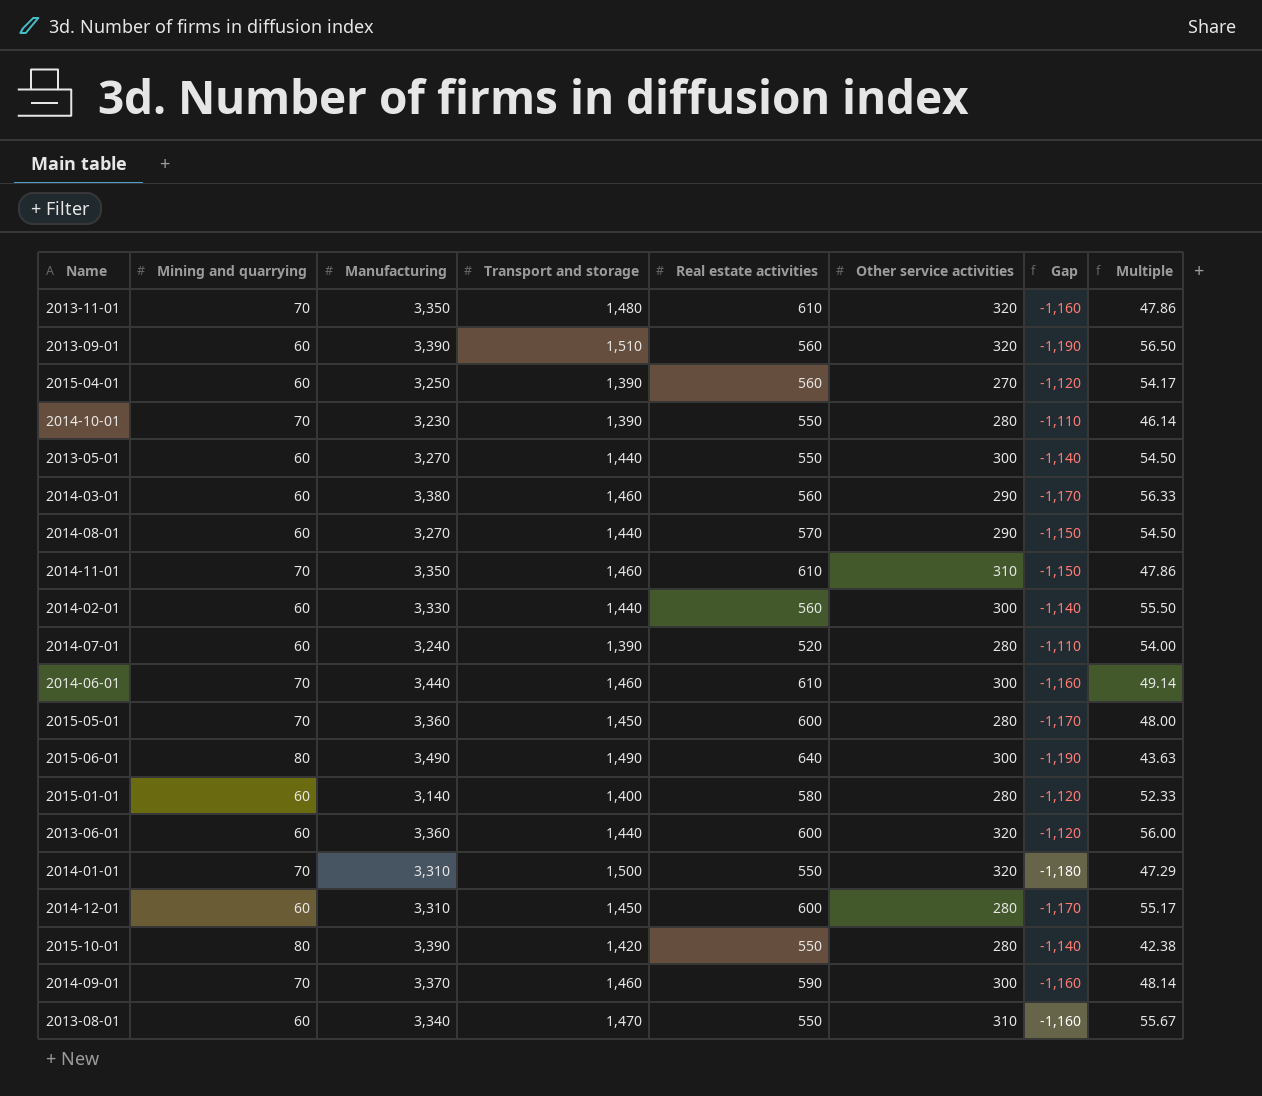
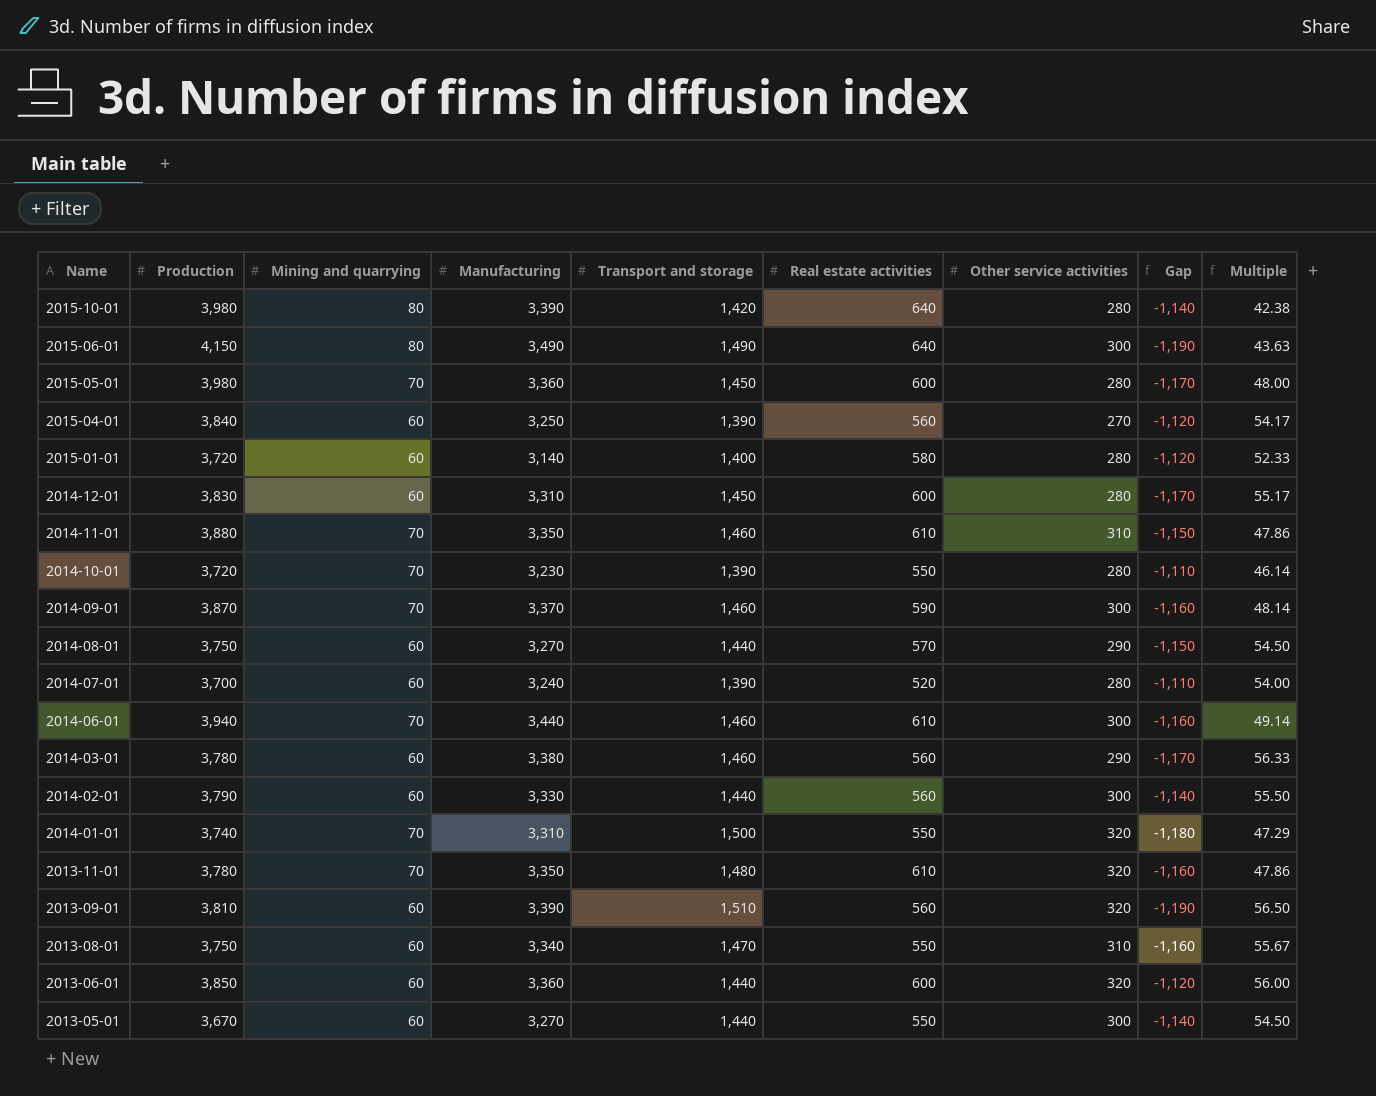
row order: none -> Name descending
column Production | position: none -> 2
2015-10-01 | Real estate activities: 550 -> 640

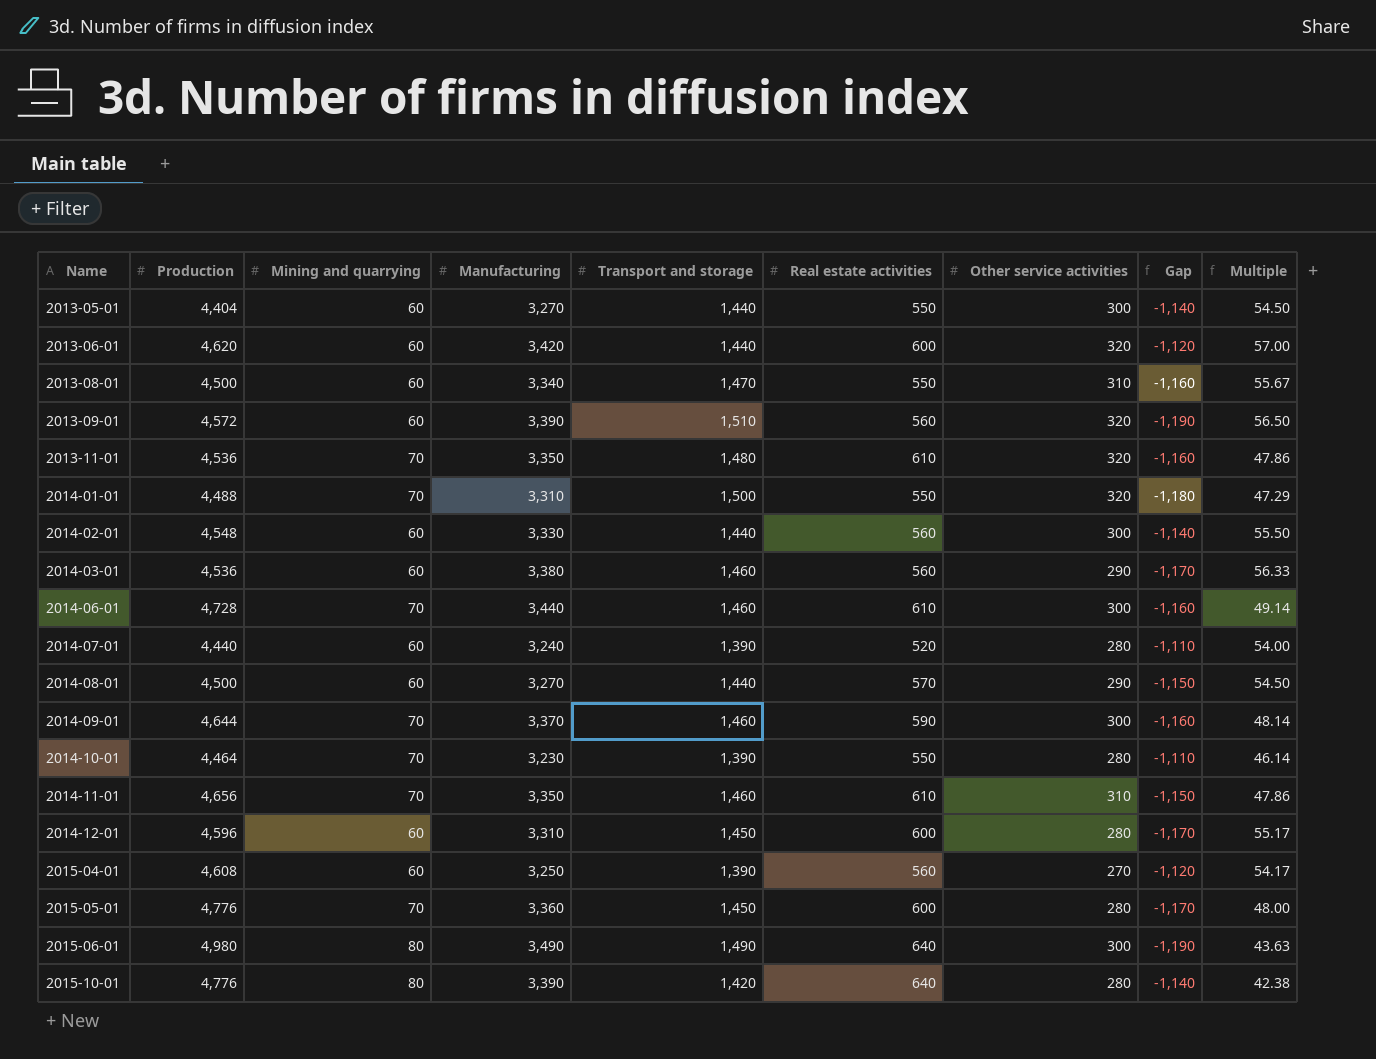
row order: Name descending -> Name ascending
row 2015-01-01: 3,720 | 60 | 3,140 | 1,400 | 580 | 280 | -1,120 | 52.33 -> none
2013-05-01 | Production: 3,670 -> 4,404
2013-06-01 | Production: 3,850 -> 4,620
2013-06-01 | Manufacturing: 3,360 -> 3,420
2013-06-01 | Multiple: 56.00 -> 57.00
2013-08-01 | Production: 3,750 -> 4,500
2013-09-01 | Production: 3,810 -> 4,572
2013-11-01 | Production: 3,780 -> 4,536
2014-01-01 | Production: 3,740 -> 4,488
2014-02-01 | Production: 3,790 -> 4,548
2014-03-01 | Production: 3,780 -> 4,536
2014-06-01 | Production: 3,940 -> 4,728
2014-07-01 | Production: 3,700 -> 4,440
2014-08-01 | Production: 3,750 -> 4,500
2014-09-01 | Production: 3,870 -> 4,644
2014-10-01 | Production: 3,720 -> 4,464
2014-11-01 | Production: 3,880 -> 4,656
2014-12-01 | Production: 3,830 -> 4,596
2015-04-01 | Production: 3,840 -> 4,608
2015-05-01 | Production: 3,980 -> 4,776
2015-06-01 | Production: 4,150 -> 4,980
2015-10-01 | Production: 3,980 -> 4,776

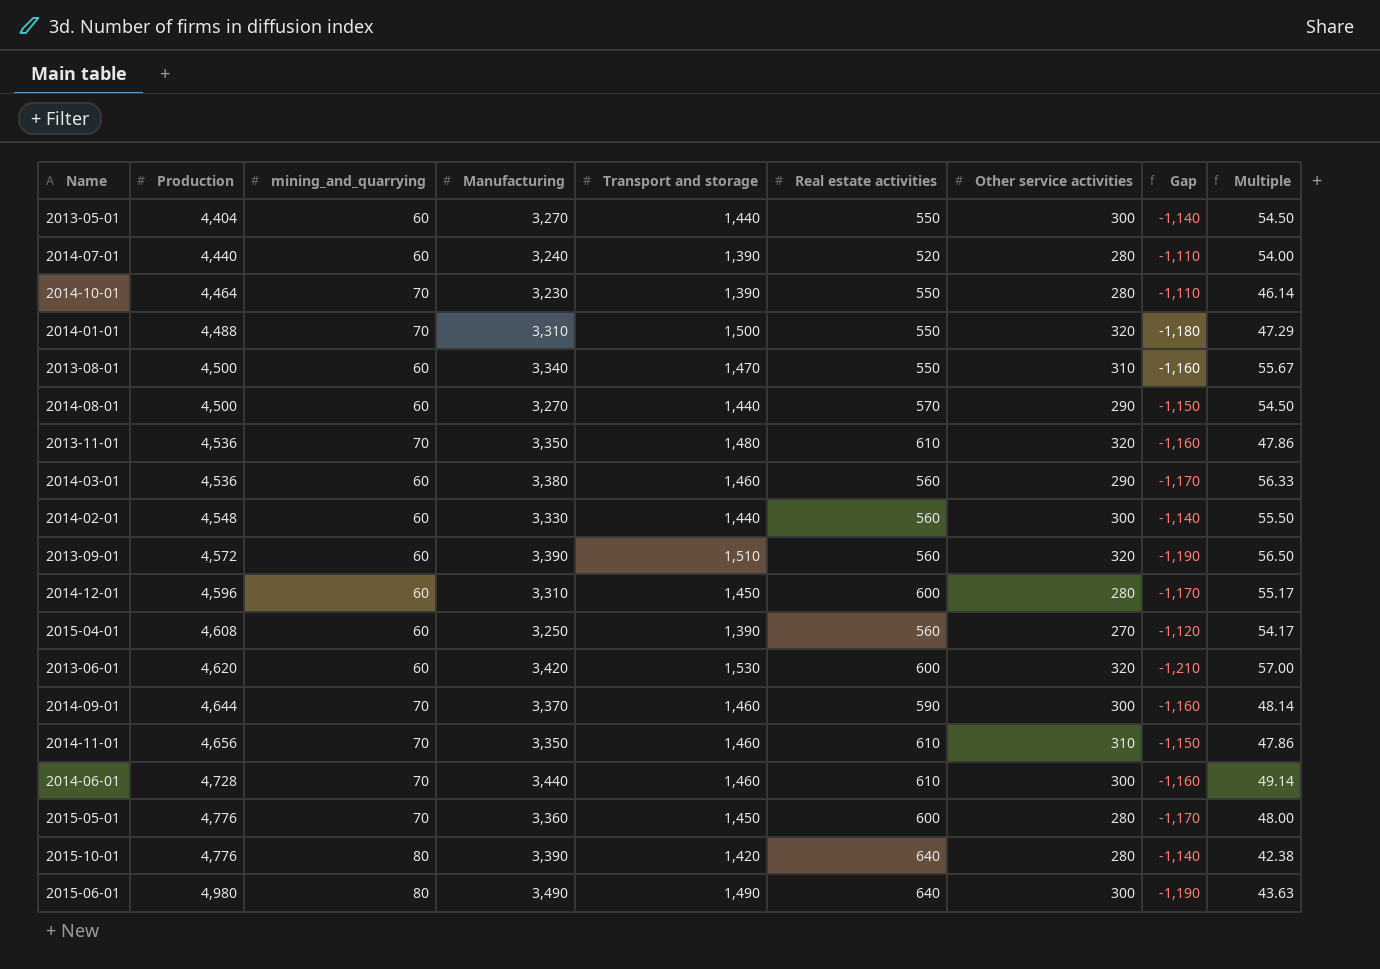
row order: Name ascending -> Production ascending
column name: Mining and quarrying -> mining_and_quarrying
2013-06-01 | Transport and storage: 1,440 -> 1,530
2013-06-01 | Gap: -1,120 -> -1,210

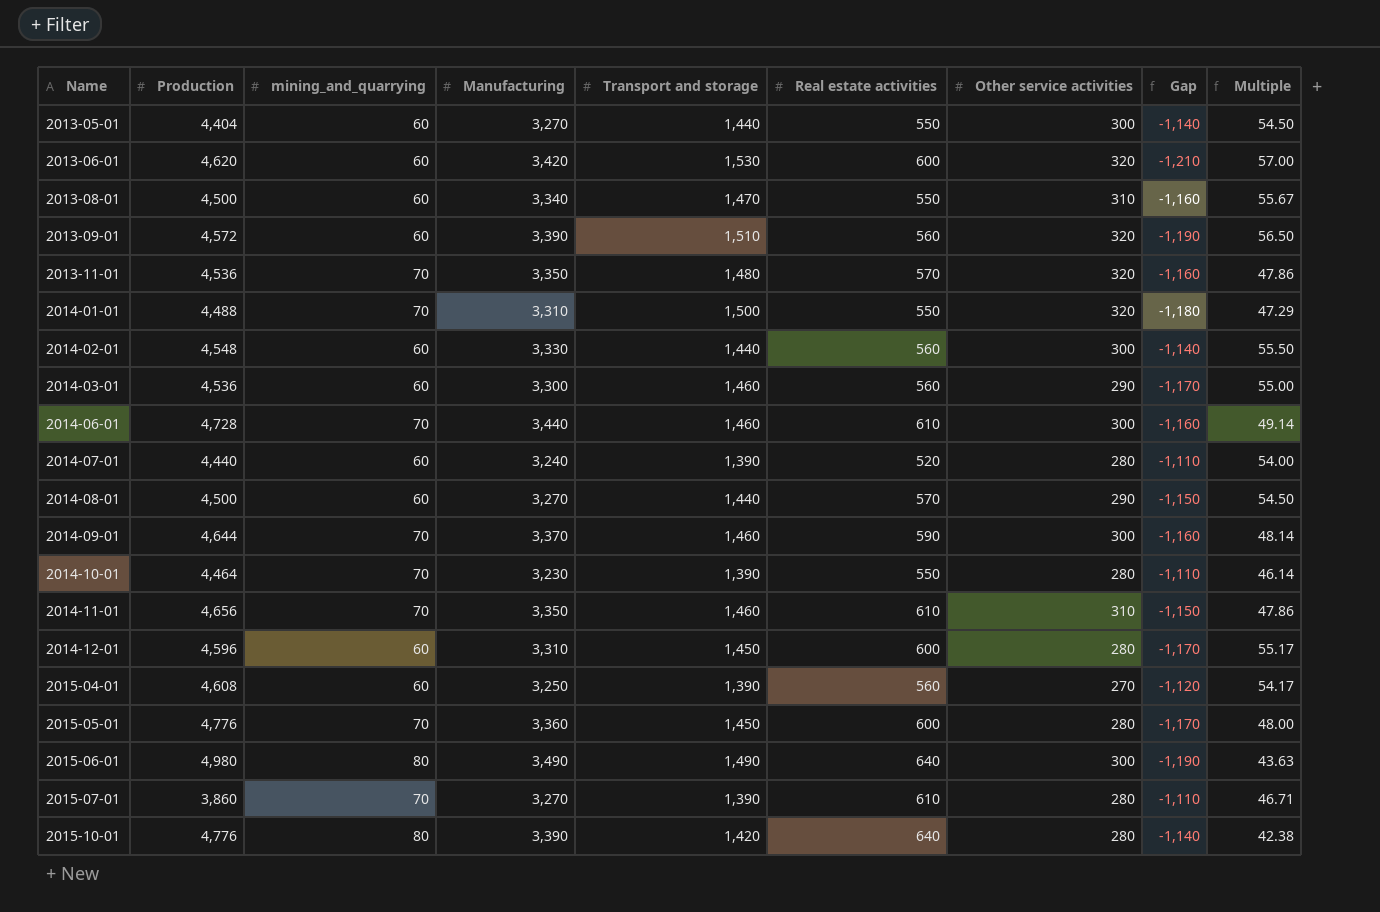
row order: Production ascending -> Name ascending
2013-11-01 | Real estate activities: 610 -> 570
2014-03-01 | Manufacturing: 3,380 -> 3,300
2014-03-01 | Multiple: 56.33 -> 55.00
row 2015-07-01: none -> 3,860 | 70 | 3,270 | 1,390 | 610 | 280 | -1,110 | 46.71

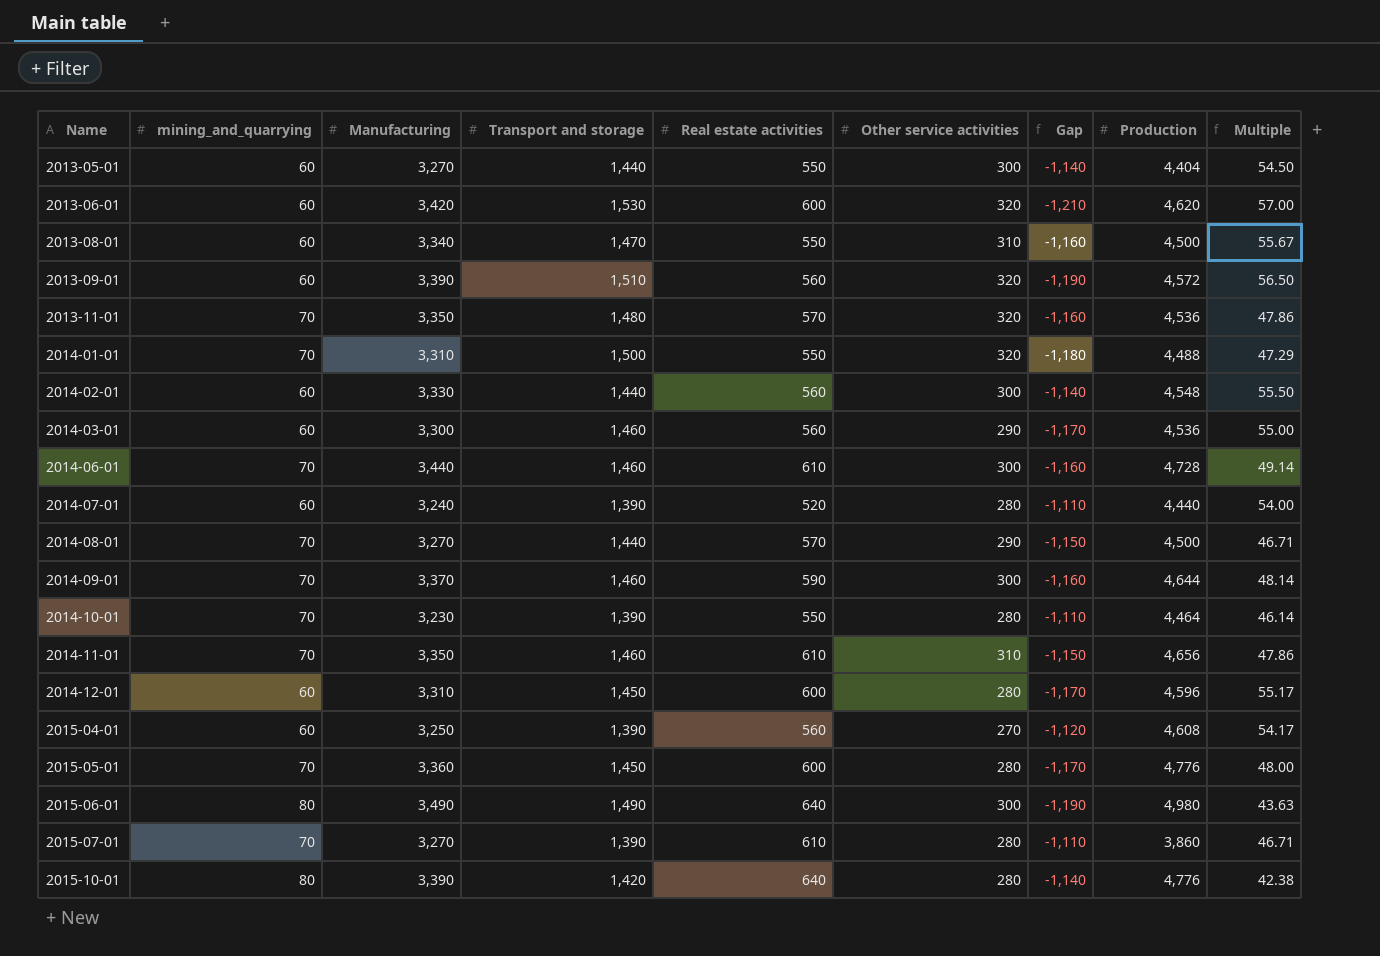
column Production | position: 2 -> 8
2014-08-01 | mining_and_quarrying: 60 -> 70
2014-08-01 | Multiple: 54.50 -> 46.71

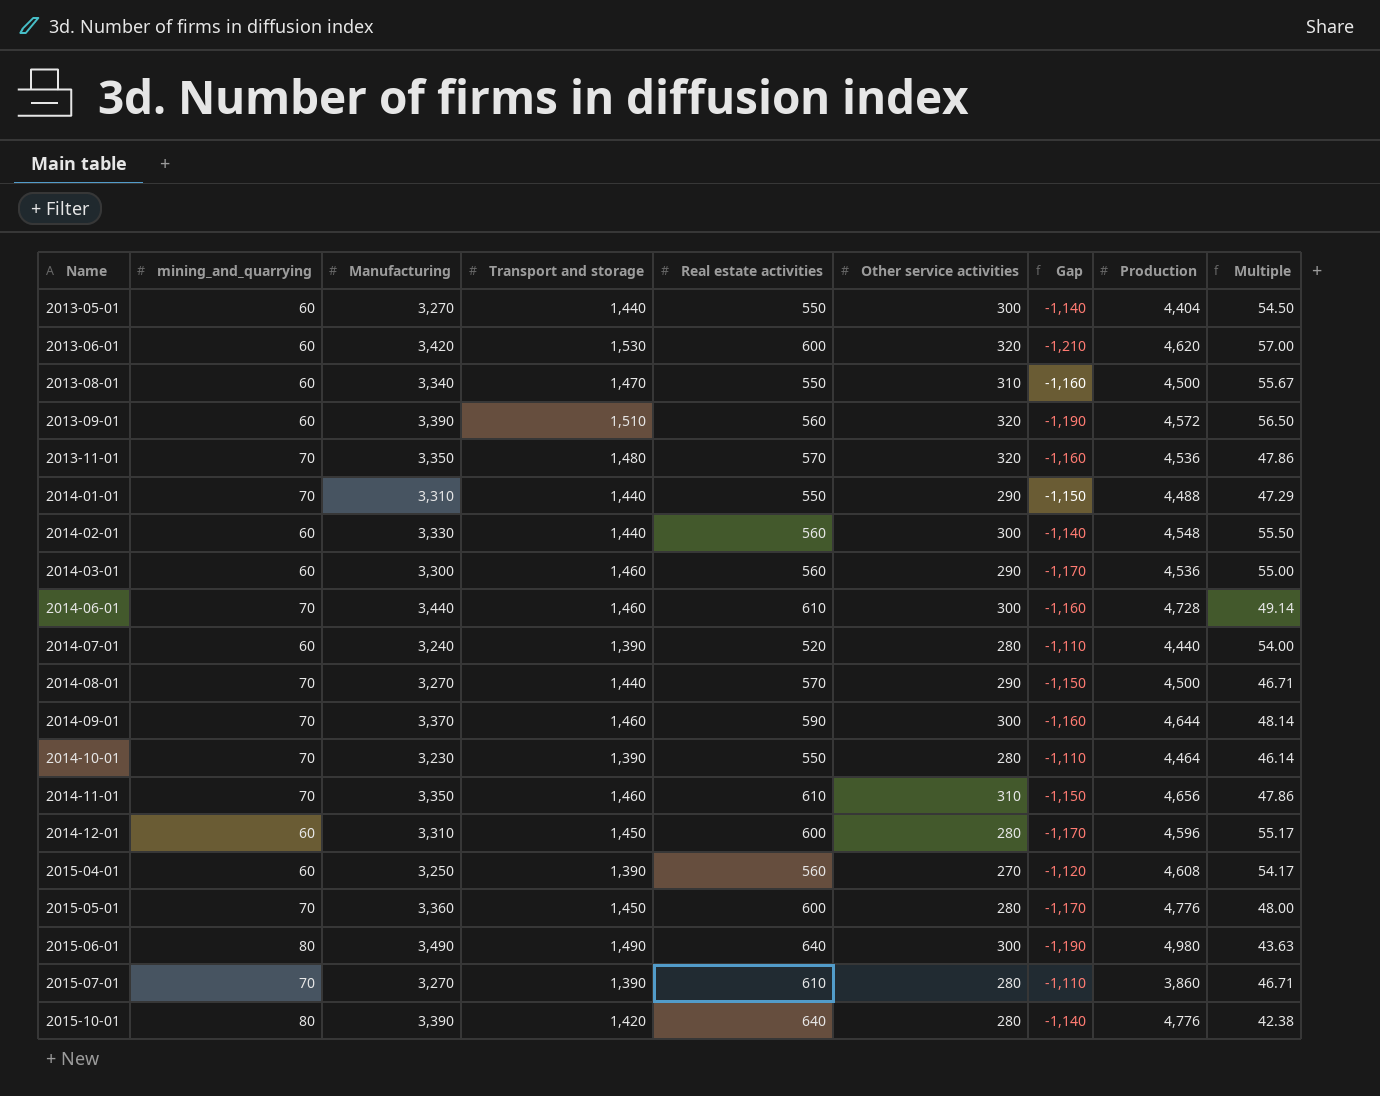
2014-01-01 | Transport and storage: 1,500 -> 1,440
2014-01-01 | Other service activities: 320 -> 290
2014-01-01 | Gap: -1,180 -> -1,150

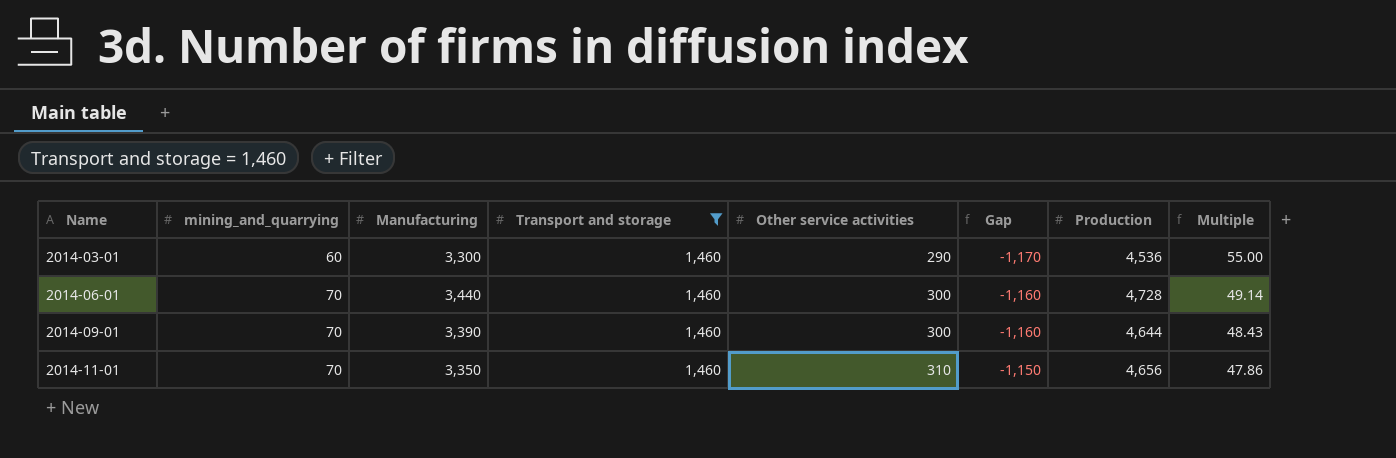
filter: none -> Transport and storage = 1,460
column Real estate activities | position: 5 -> none
2014-09-01 | Manufacturing: 3,370 -> 3,390
2014-09-01 | Multiple: 48.14 -> 48.43

